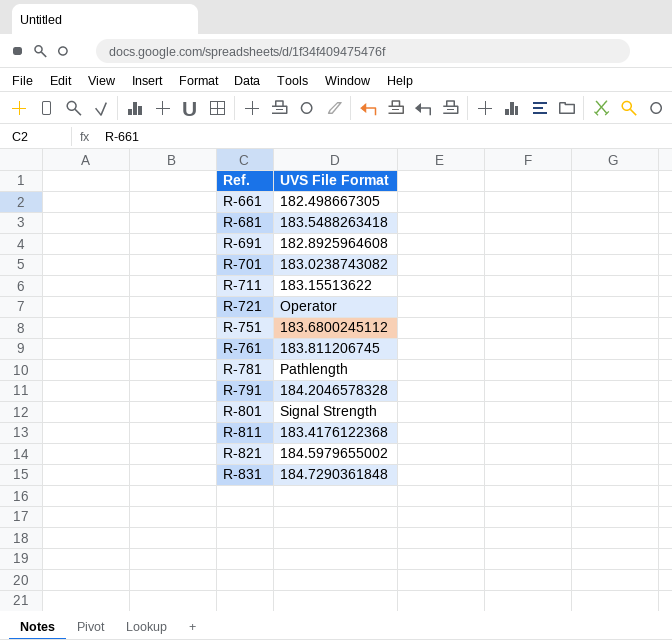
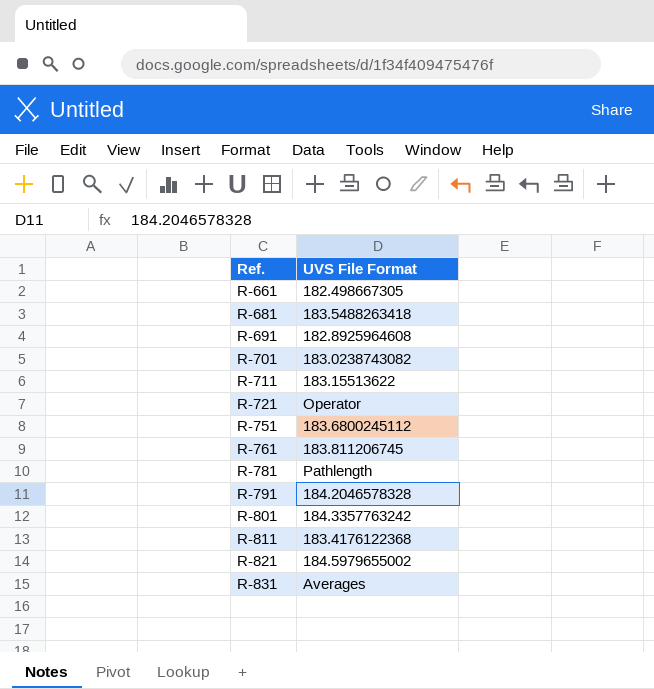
R-801 | UVS File Format: Signal Strength -> 184.3357763242
R-831 | UVS File Format: 184.7290361848 -> Averages

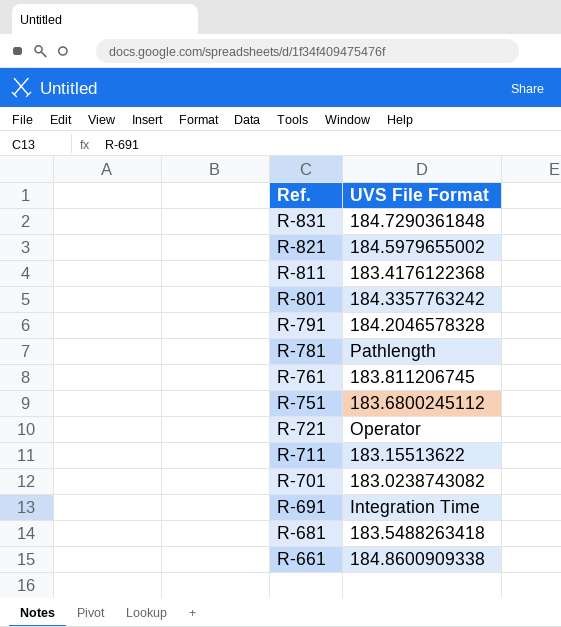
row order: Ref. ascending -> Ref. descending
R-831 | UVS File Format: Averages -> 184.7290361848
R-691 | UVS File Format: 182.8925964608 -> Integration Time
R-661 | UVS File Format: 182.498667305 -> 184.8600909338

